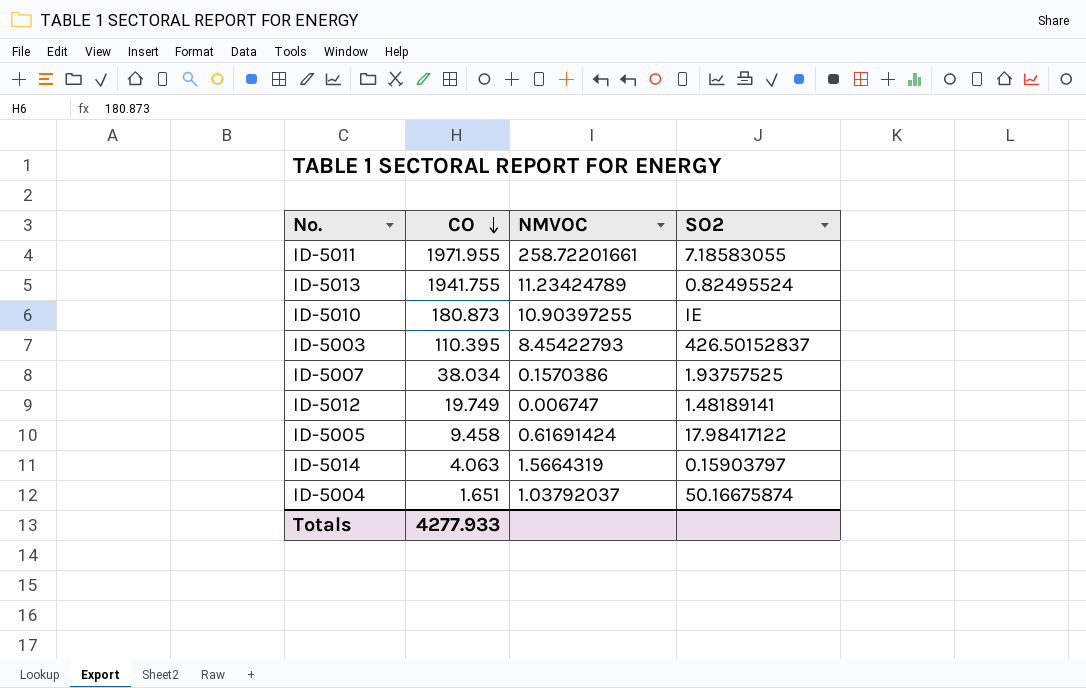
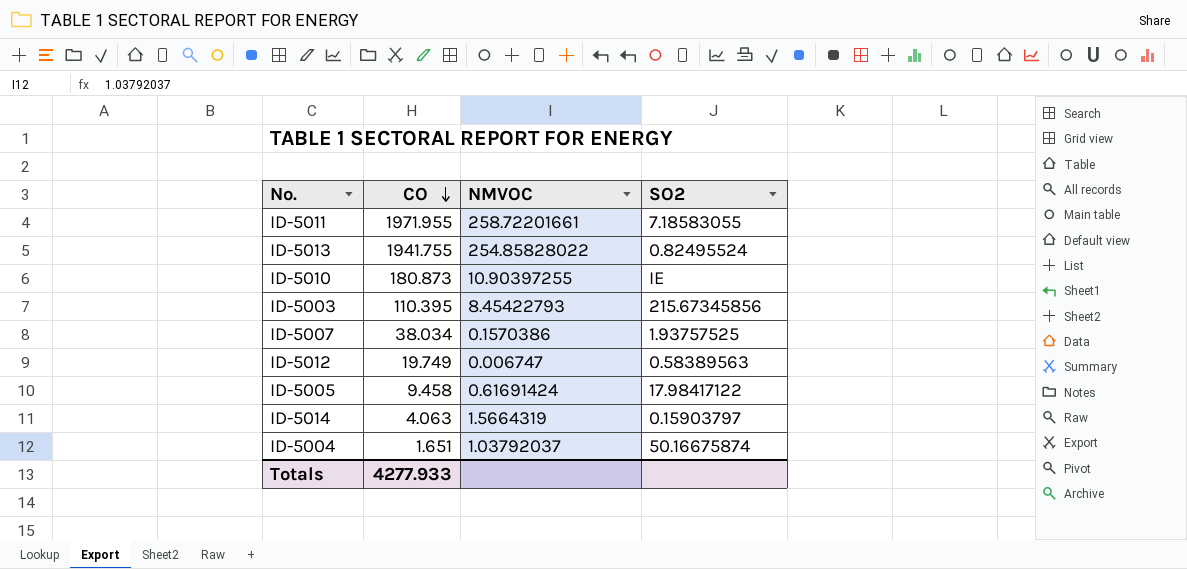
ID-5013 | NMVOC: 11.23424789 -> 254.85828022
ID-5003 | SO2: 426.50152837 -> 215.67345856
ID-5012 | SO2: 1.48189141 -> 0.58389563

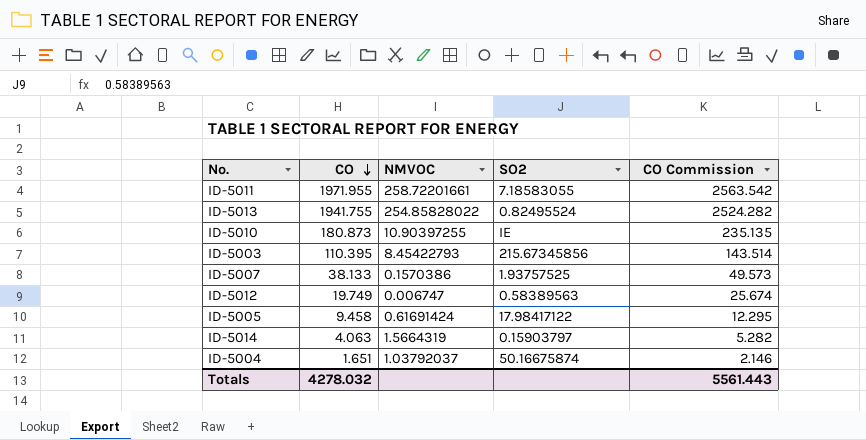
column CO Commission | formula: none -> [CO] * 1.3
ID-5007 | CO: 38.034 -> 38.133
Totals | CO: 4277.933 -> 4278.032

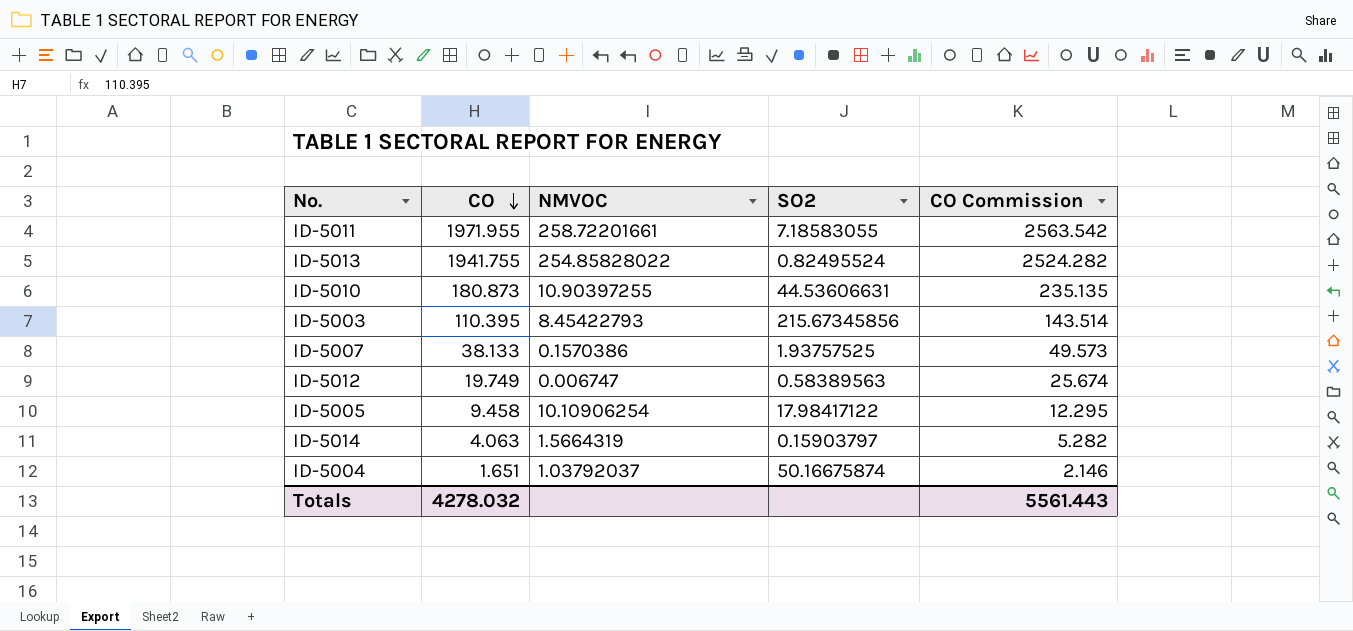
ID-5010 | SO2: IE -> 44.53606631
ID-5005 | NMVOC: 0.61691424 -> 10.10906254

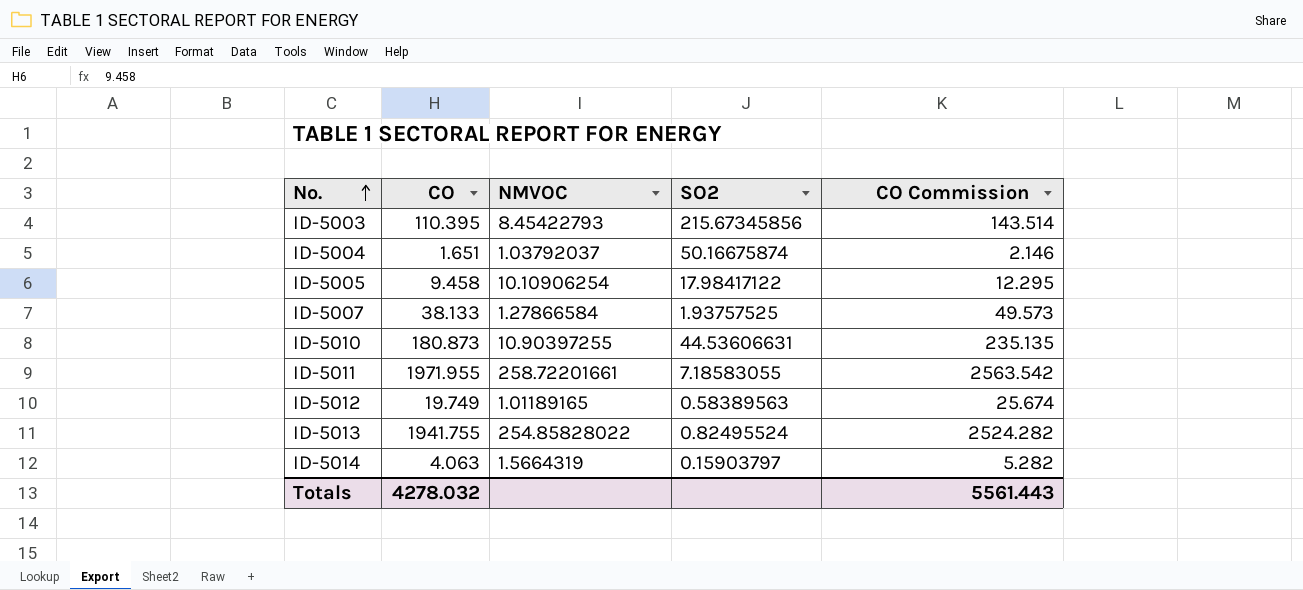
row order: CO descending -> No. ascending
ID-5007 | NMVOC: 0.1570386 -> 1.27866584
ID-5012 | NMVOC: 0.006747 -> 1.01189165

